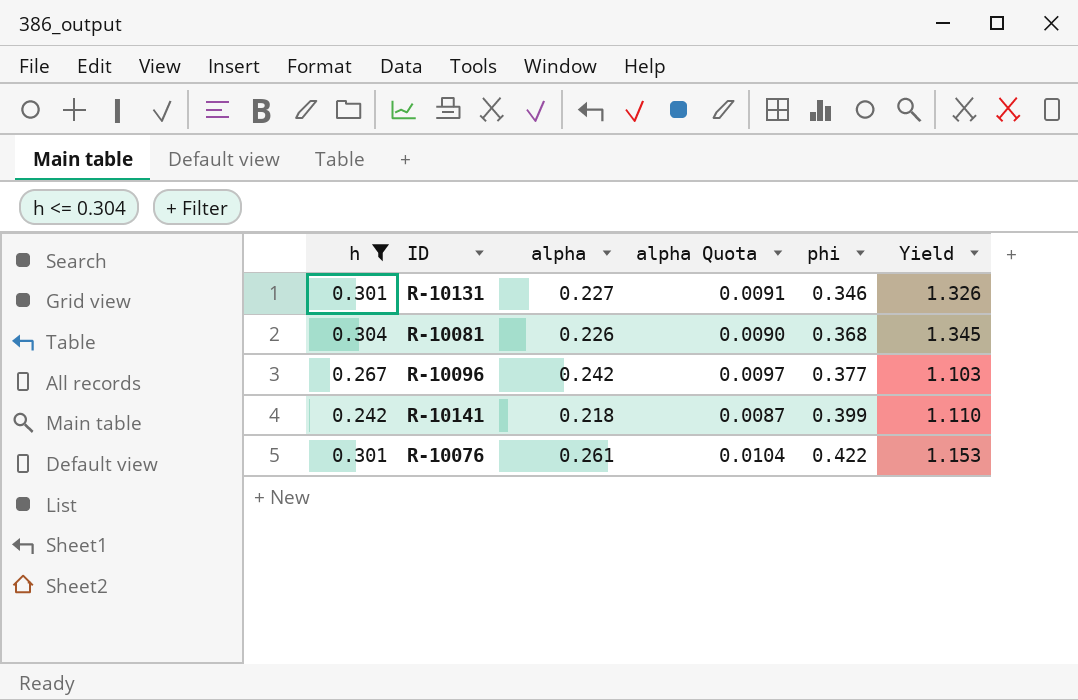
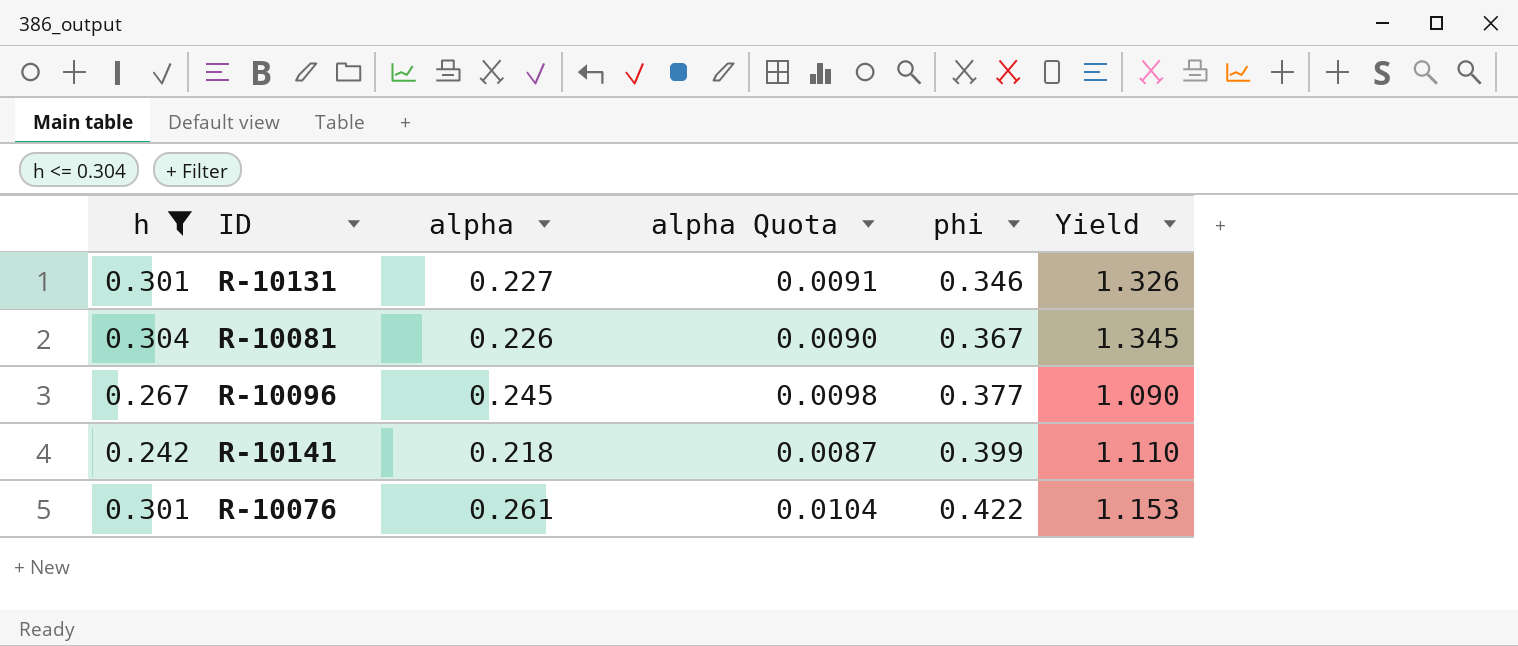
R-10081 | phi: 0.368 -> 0.367
R-10096 | alpha: 0.242 -> 0.245
R-10096 | alpha Quota: 0.0097 -> 0.0098
R-10096 | Yield: 1.103 -> 1.090

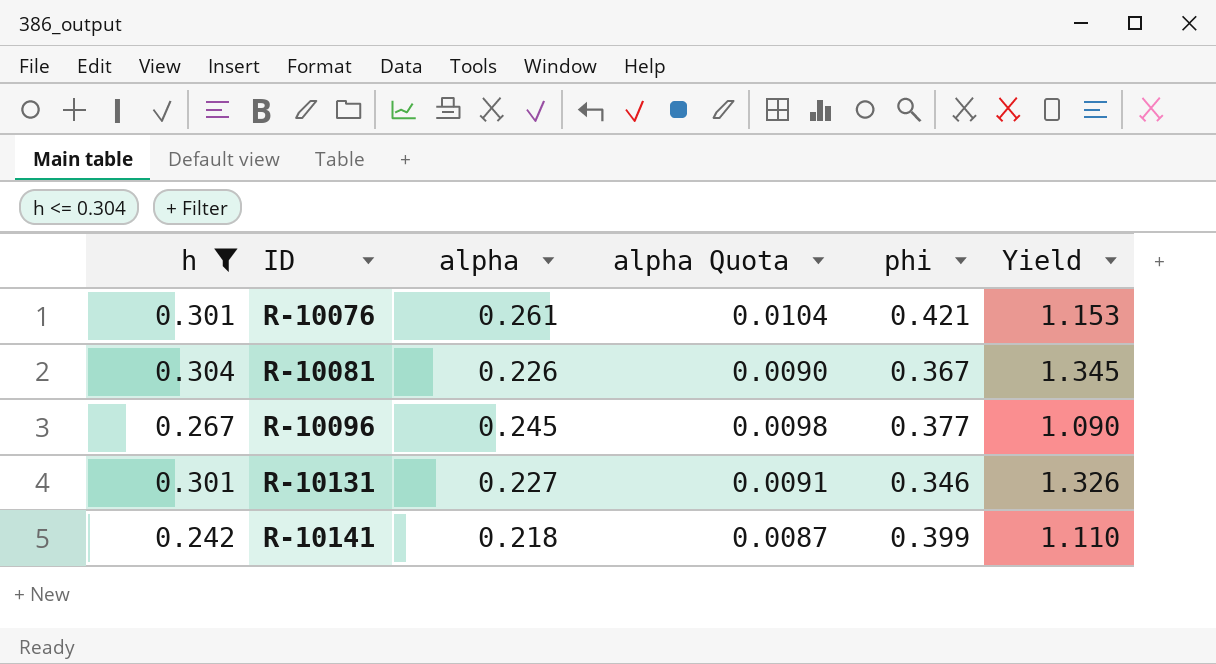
row order: phi ascending -> ID ascending
R-10076 | phi: 0.422 -> 0.421

